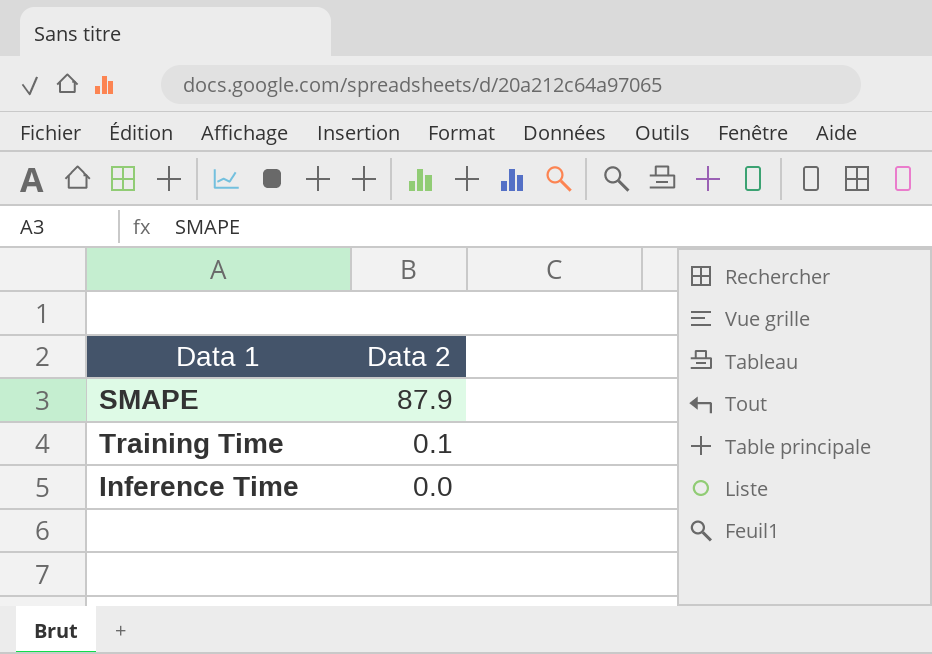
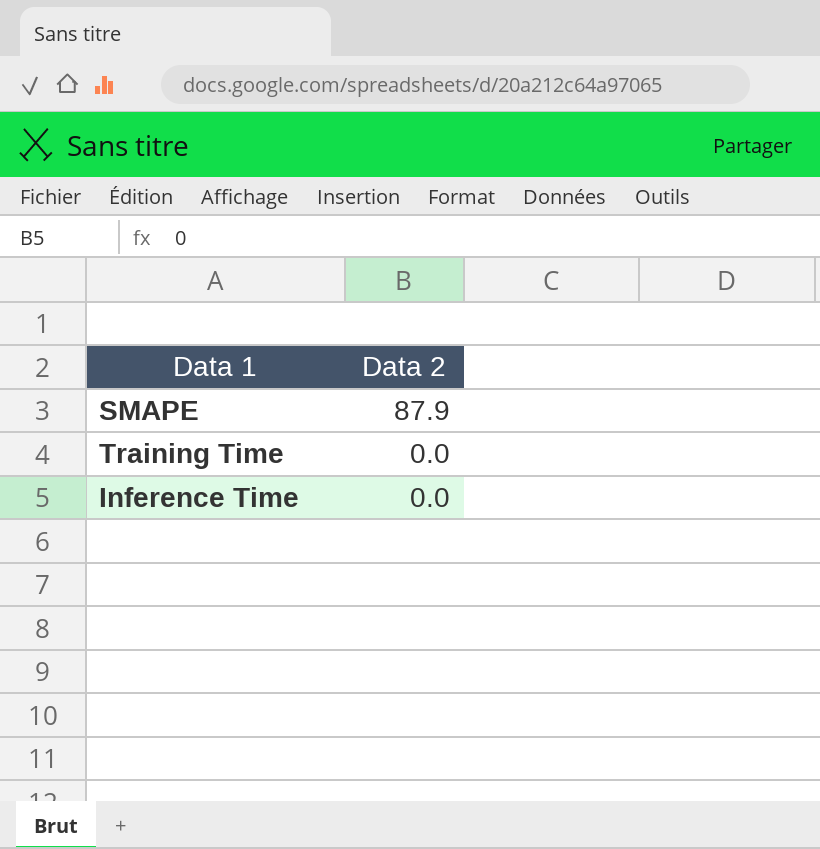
Training Time | Data 2: 0.1 -> 0.0

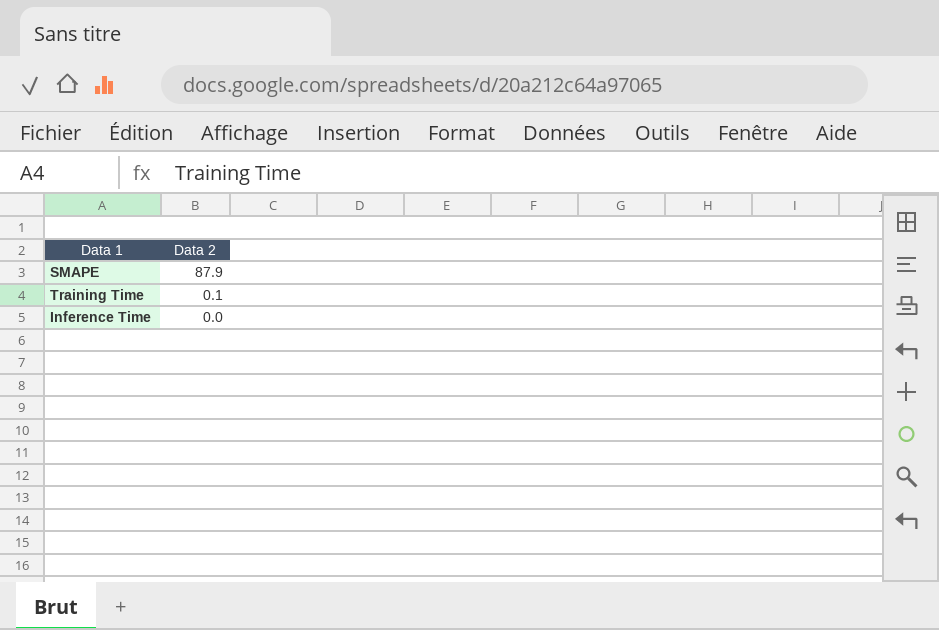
Training Time | Data 2: 0.0 -> 0.1

